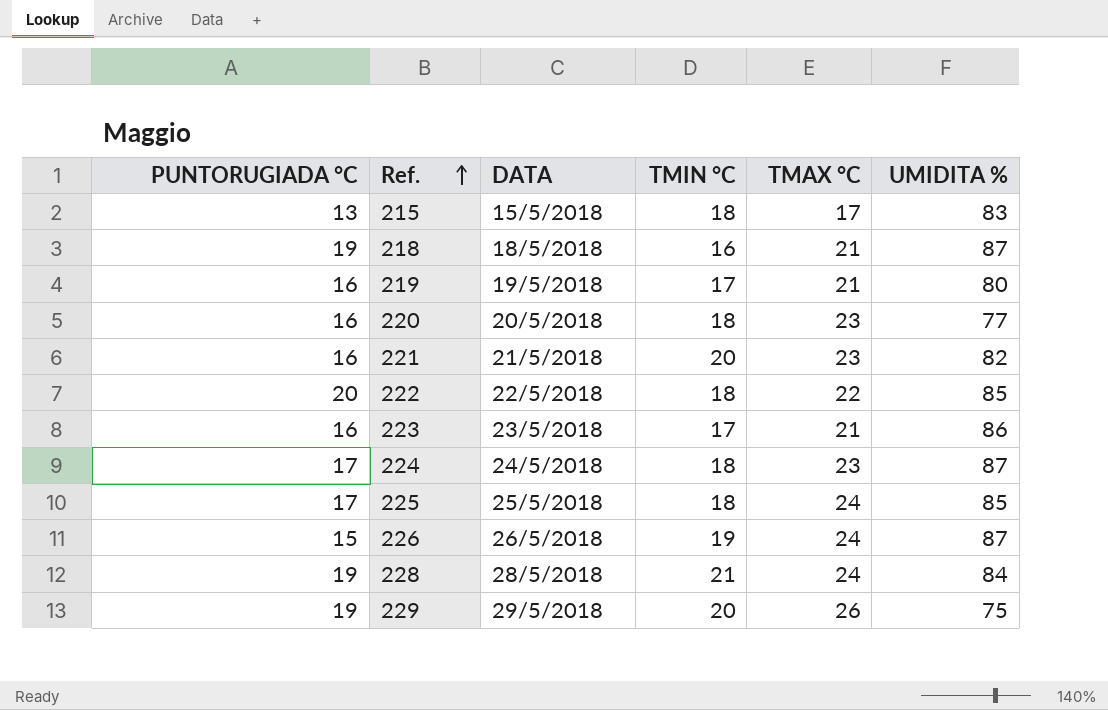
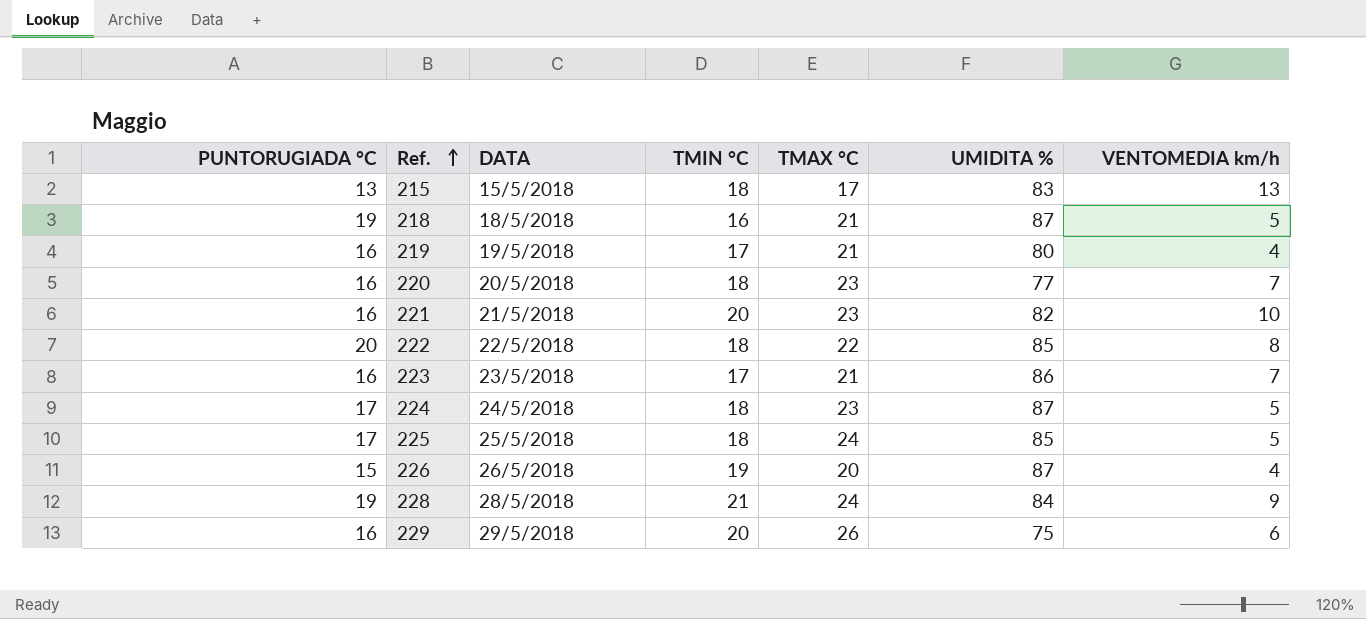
column VENTOMEDIA km/h | position: none -> 7
226 | TMAX °C: 24 -> 20
229 | PUNTORUGIADA °C: 19 -> 16

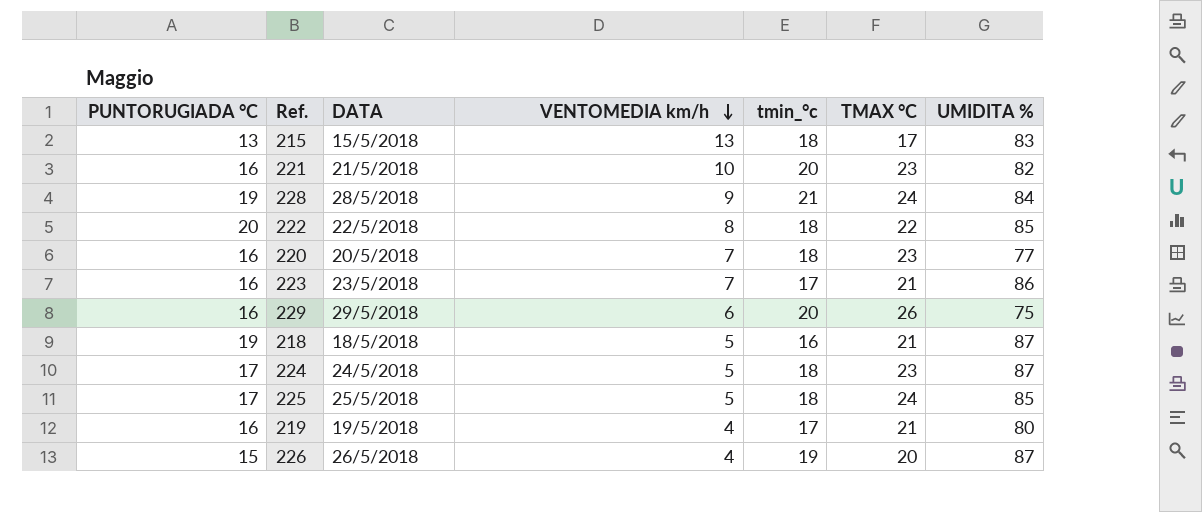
row order: Ref. ascending -> VENTOMEDIA km/h descending
column VENTOMEDIA km/h | position: 7 -> 4
column name: TMIN °C -> tmin_°c

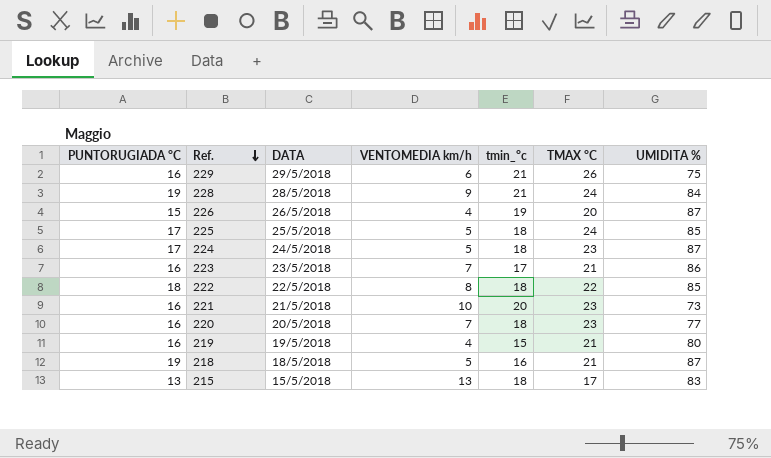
row order: VENTOMEDIA km/h descending -> Ref. descending
229 | tmin_°c: 20 -> 21
222 | PUNTORUGIADA °C: 20 -> 18
221 | UMIDITA %: 82 -> 73
219 | tmin_°c: 17 -> 15

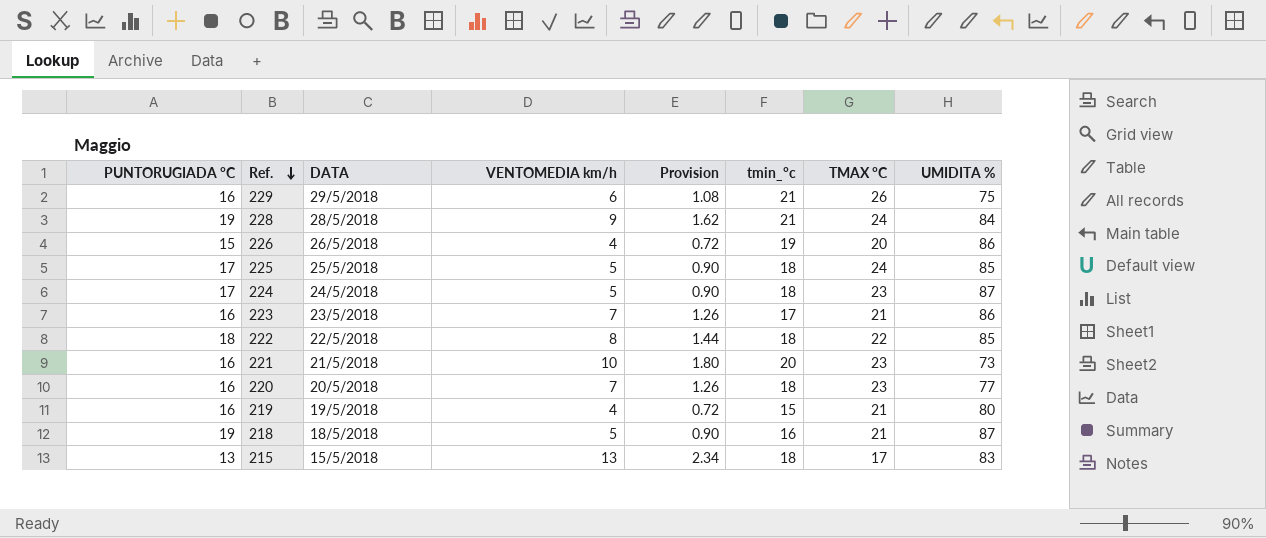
column Provision | formula: none -> [VENTOMEDIA km/h] * 0.18
226 | UMIDITA %: 87 -> 86

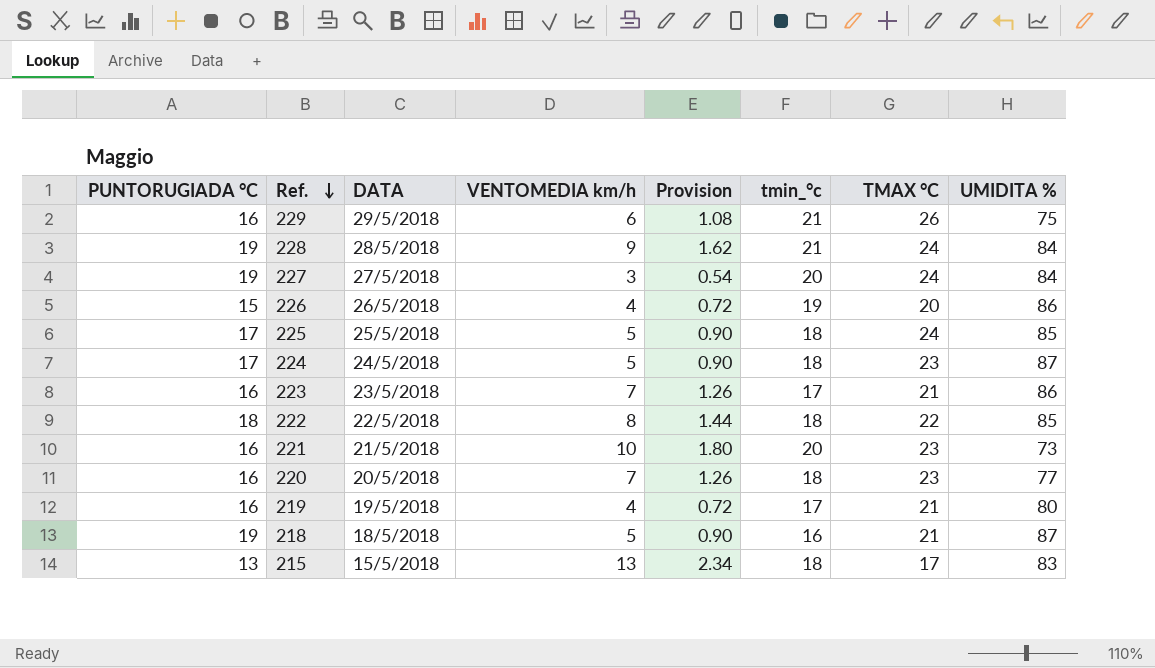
row 227: none -> 19 | 27/5/2018 | 3 | 0.54 | 20 | 24 | 84
219 | tmin_°c: 15 -> 17

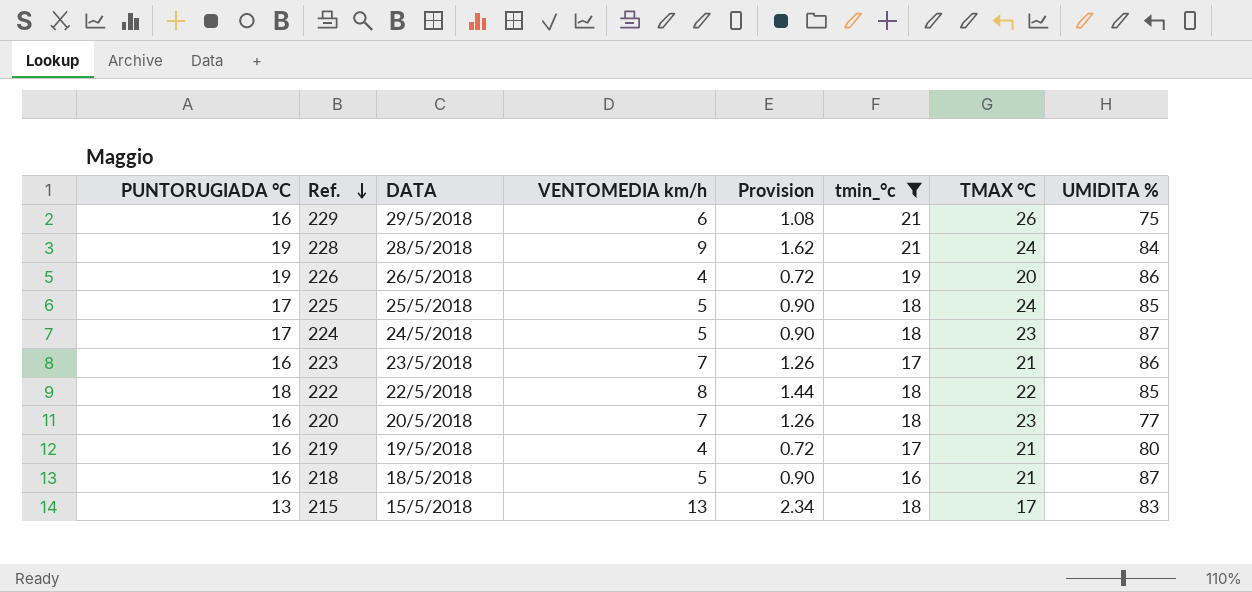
filter: none -> tmin_°c != 20
226 | PUNTORUGIADA °C: 15 -> 19
218 | PUNTORUGIADA °C: 19 -> 16

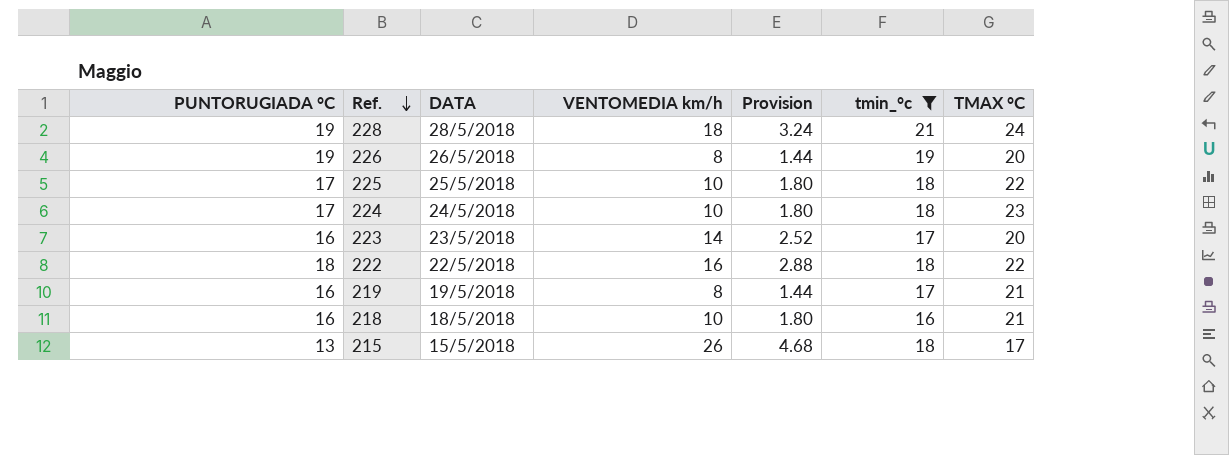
column UMIDITA % | position: 8 -> none
row 229: 16 | 29/5/2018 | 6 | 1.08 | 21 | 26 | 75 -> none
row 220: 16 | 20/5/2018 | 7 | 1.26 | 18 | 23 | 77 -> none
228 | VENTOMEDIA km/h: 9 -> 18
228 | Provision: 1.62 -> 3.24
226 | VENTOMEDIA km/h: 4 -> 8
226 | Provision: 0.72 -> 1.44
225 | VENTOMEDIA km/h: 5 -> 10
225 | Provision: 0.90 -> 1.80
225 | TMAX °C: 24 -> 22
224 | VENTOMEDIA km/h: 5 -> 10
224 | Provision: 0.90 -> 1.80
223 | VENTOMEDIA km/h: 7 -> 14
223 | Provision: 1.26 -> 2.52
223 | TMAX °C: 21 -> 20
222 | VENTOMEDIA km/h: 8 -> 16
222 | Provision: 1.44 -> 2.88
219 | VENTOMEDIA km/h: 4 -> 8
219 | Provision: 0.72 -> 1.44
218 | VENTOMEDIA km/h: 5 -> 10
218 | Provision: 0.90 -> 1.80
215 | VENTOMEDIA km/h: 13 -> 26
215 | Provision: 2.34 -> 4.68

